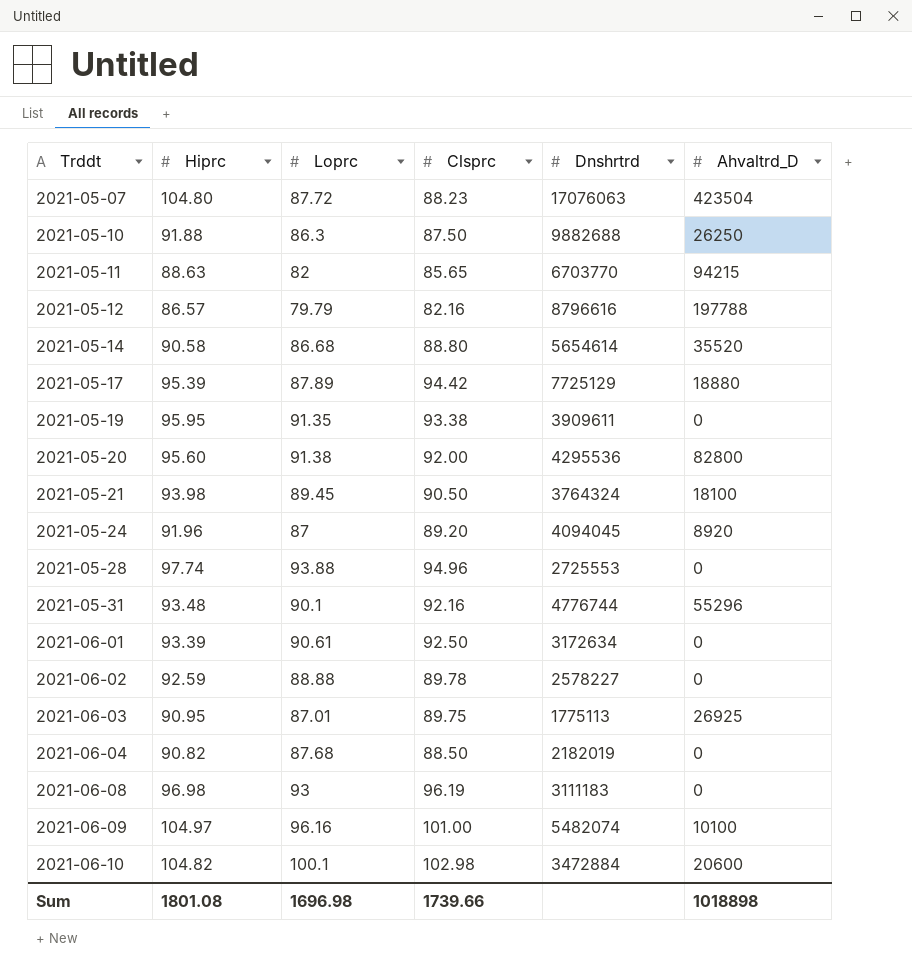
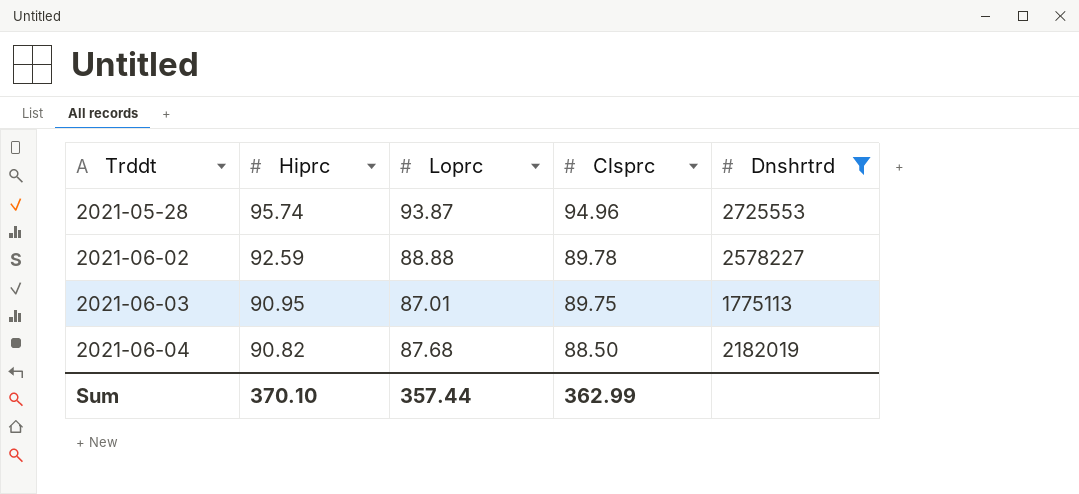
filter: none -> Dnshrtrd <= 2725553
column Ahvaltrd_D | position: 6 -> none
2021-05-28 | Hiprc: 97.74 -> 95.74
2021-05-28 | Loprc: 93.88 -> 93.87
Sum | Hiprc: 1801.08 -> 370.10
Sum | Loprc: 1696.98 -> 357.44
Sum | Clsprc: 1739.66 -> 362.99

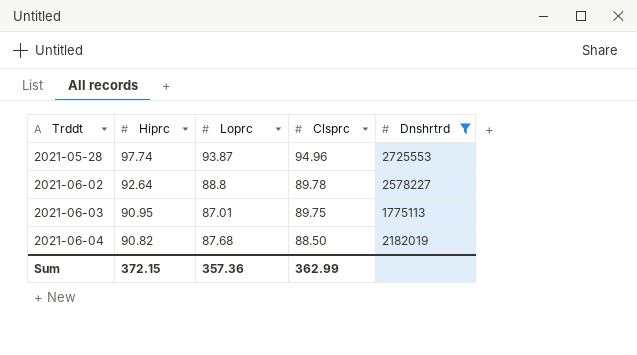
2021-05-28 | Hiprc: 95.74 -> 97.74
2021-06-02 | Hiprc: 92.59 -> 92.64
2021-06-02 | Loprc: 88.88 -> 88.8
Sum | Hiprc: 370.10 -> 372.15
Sum | Loprc: 357.44 -> 357.36

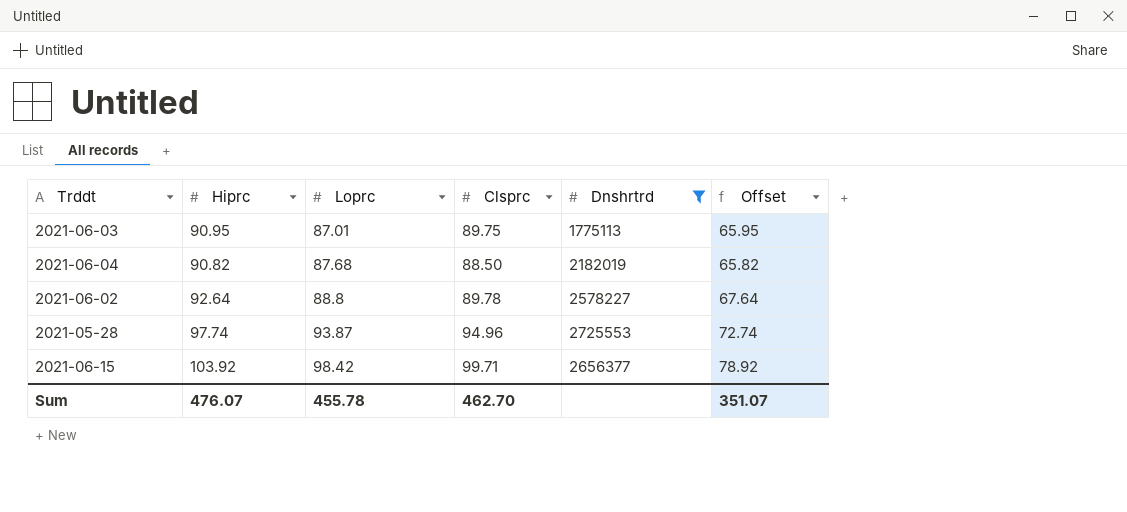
row order: Trddt ascending -> Loprc ascending
column Offset | formula: none -> [Hiprc] - 25
row 2021-06-15: none -> 103.92 | 98.42 | 99.71 | 2656377 | 78.92
Sum | Hiprc: 372.15 -> 476.07
Sum | Loprc: 357.36 -> 455.78
Sum | Clsprc: 362.99 -> 462.70

